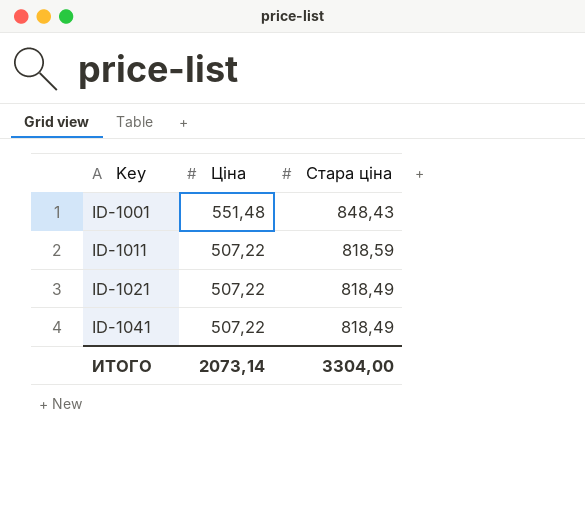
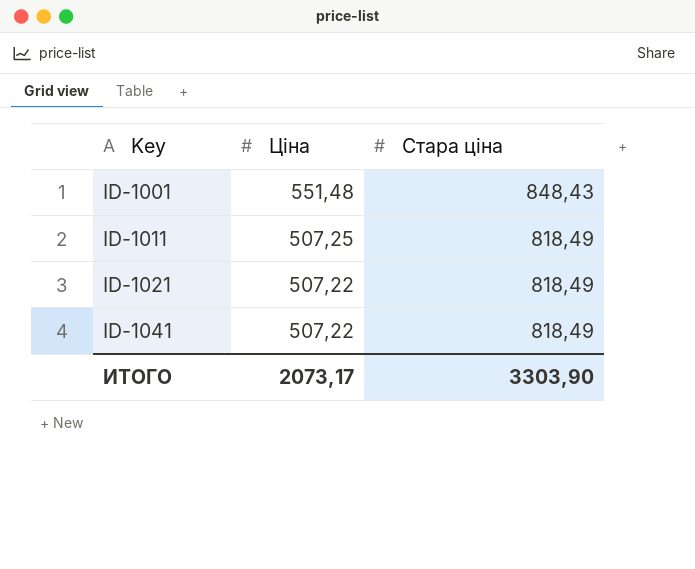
ID-1011 | Ціна: 507,22 -> 507,25
ID-1011 | Стара ціна: 818,59 -> 818,49
ИТОГО | Ціна: 2073,14 -> 2073,17
ИТОГО | Стара ціна: 3304,00 -> 3303,90

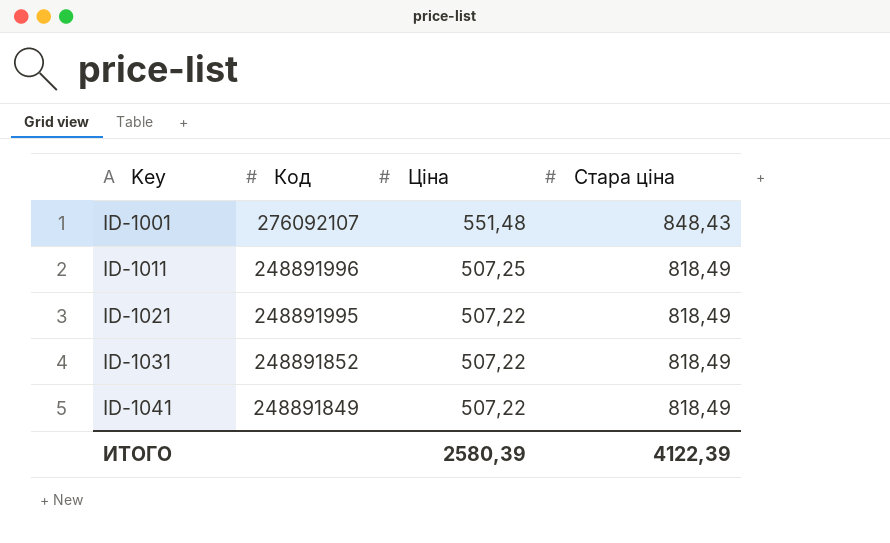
column Код | position: none -> 2
row ID-1031: none -> 248891852 | 507,22 | 818,49
ИТОГО | Ціна: 2073,17 -> 2580,39
ИТОГО | Стара ціна: 3303,90 -> 4122,39

